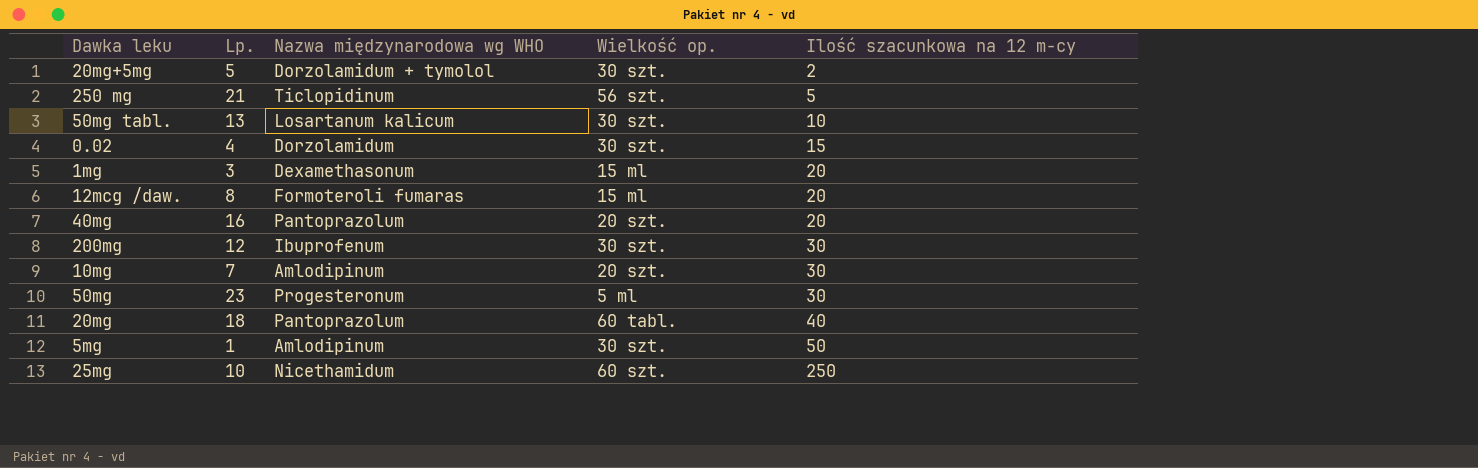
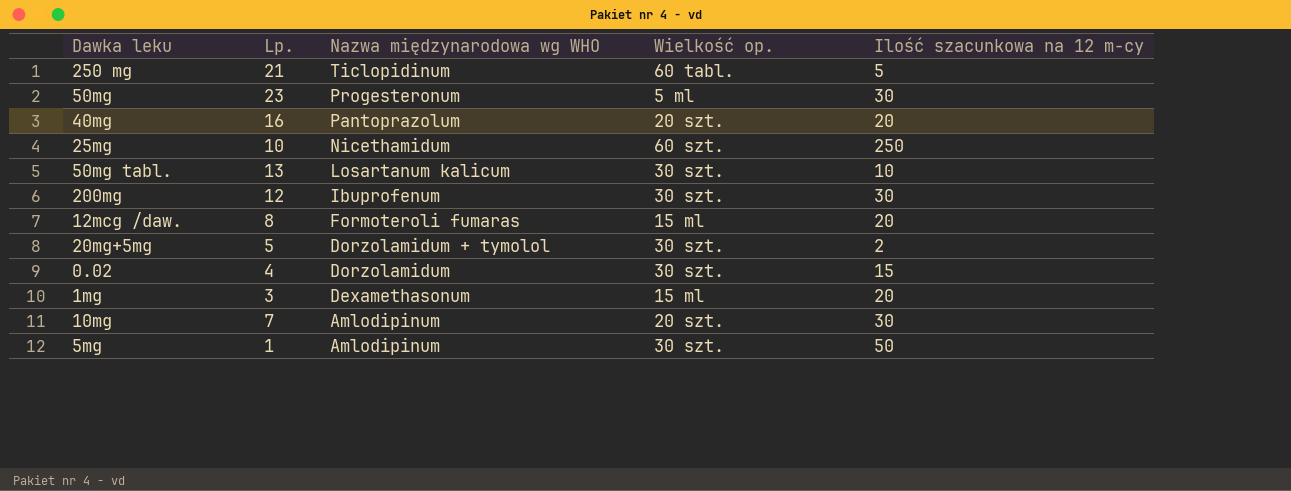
row order: Ilość szacunkowa na 12 m-cy ascending -> Nazwa międzynarodowa wg WHO descending
row 20mg: 18 | Pantoprazolum | 60 tabl. | 40 -> none
250 mg | Wielkość op.: 56 szt. -> 60 tabl.

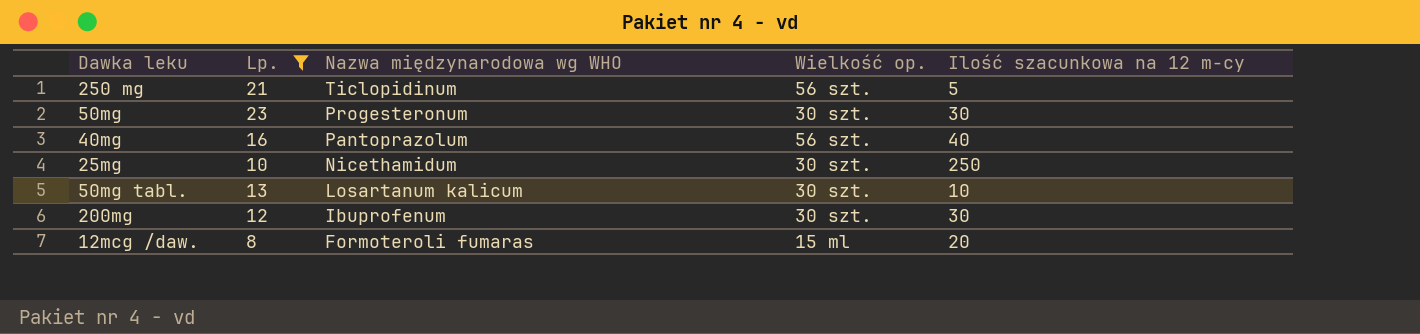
filter: none -> Lp. >= 8
250 mg | Wielkość op.: 60 tabl. -> 56 szt.
50mg | Wielkość op.: 5 ml -> 30 szt.
40mg | Wielkość op.: 20 szt. -> 56 szt.
40mg | Ilość szacunkowa na 12 m-cy: 20 -> 40
25mg | Wielkość op.: 60 szt. -> 30 szt.

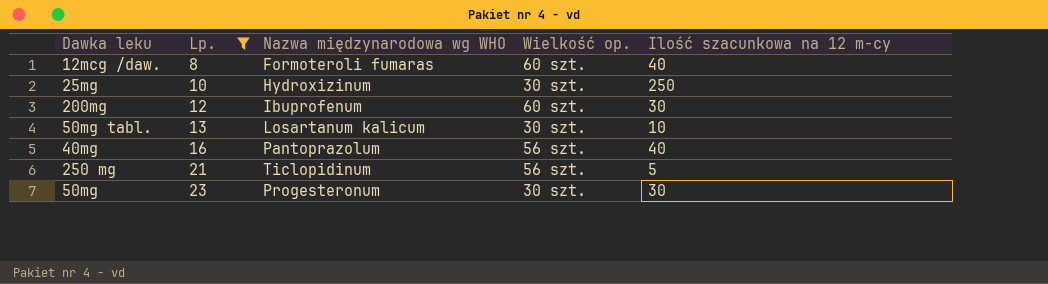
row order: Nazwa międzynarodowa wg WHO descending -> Lp. ascending
12mcg /daw. | Wielkość op.: 15 ml -> 60 szt.
12mcg /daw. | Ilość szacunkowa na 12 m-cy: 20 -> 40
25mg | Nazwa międzynarodowa wg WHO: Nicethamidum -> Hydroxizinum
200mg | Wielkość op.: 30 szt. -> 60 szt.

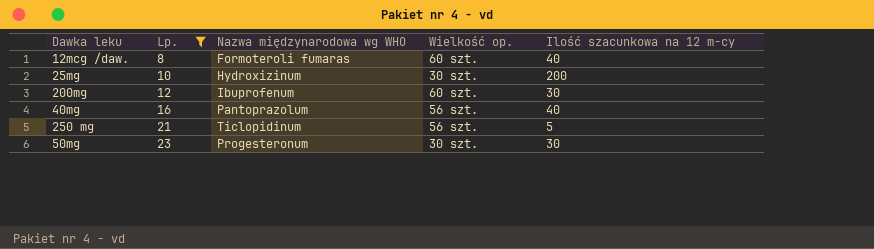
row 50mg tabl.: 13 | Losartanum kalicum | 30 szt. | 10 -> none
25mg | Ilość szacunkowa na 12 m-cy: 250 -> 200

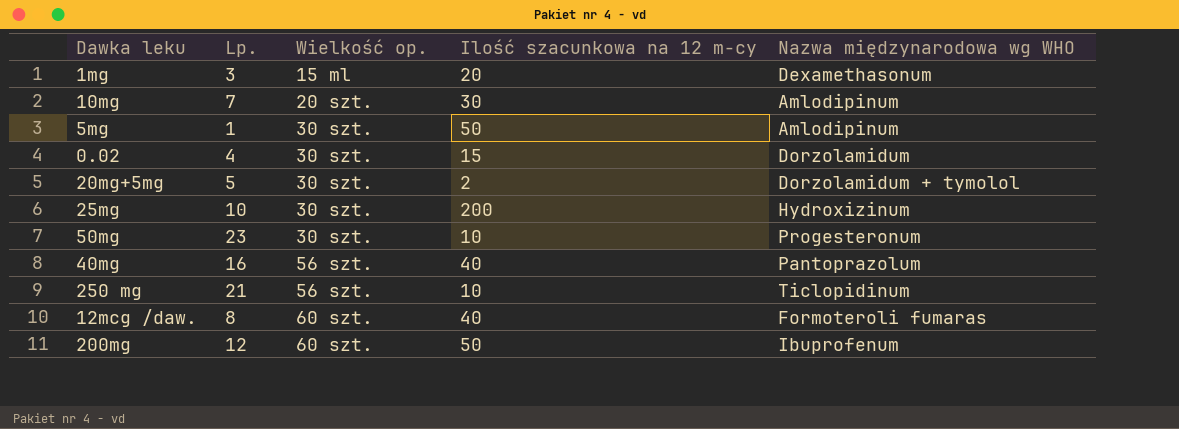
filter: Lp. >= 8 -> none
row order: Lp. ascending -> Wielkość op. ascending
column Nazwa międzynarodowa wg WHO | position: 3 -> 5
50mg | Ilość szacunkowa na 12 m-cy: 30 -> 10
250 mg | Ilość szacunkowa na 12 m-cy: 5 -> 10
200mg | Ilość szacunkowa na 12 m-cy: 30 -> 50

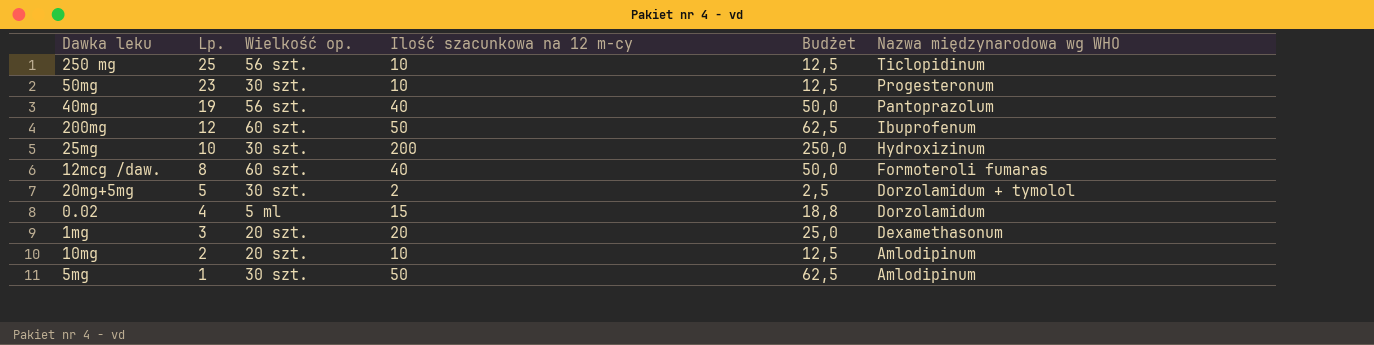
row order: Wielkość op. ascending -> Lp. descending
column Budżet | formula: none -> [Ilość szacunkowa na 12 m-cy] * 1,25
250 mg | Lp.: 21 -> 25
40mg | Lp.: 16 -> 19
0.02 | Wielkość op.: 30 szt. -> 5 ml
1mg | Wielkość op.: 15 ml -> 20 szt.
10mg | Lp.: 7 -> 2
10mg | Ilość szacunkowa na 12 m-cy: 30 -> 10

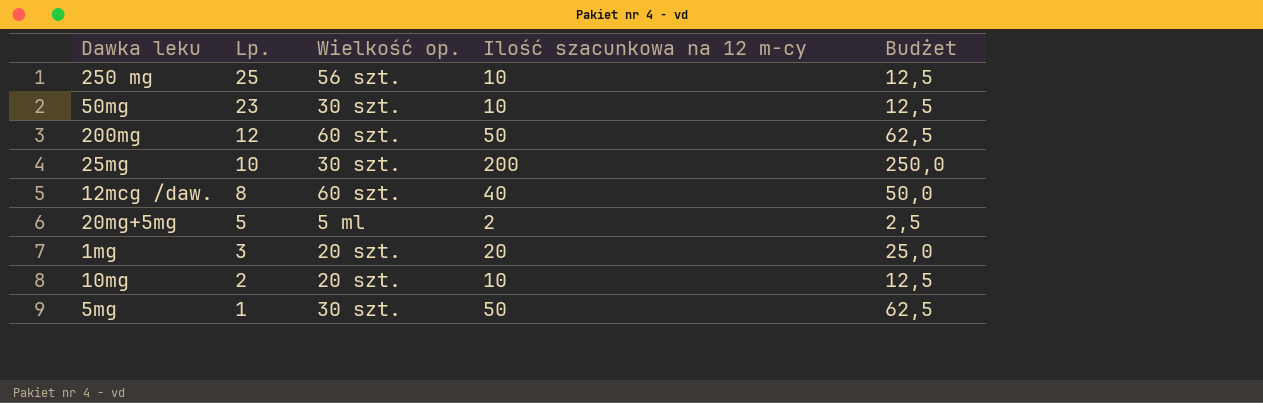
column Nazwa międzynarodowa wg WHO | position: 6 -> none
row 40mg: 19 | 56 szt. | 40 | 50,0 | Pantoprazolum -> none
row 0.02: 4 | 5 ml | 15 | 18,8 | Dorzolamidum -> none
20mg+5mg | Wielkość op.: 30 szt. -> 5 ml

